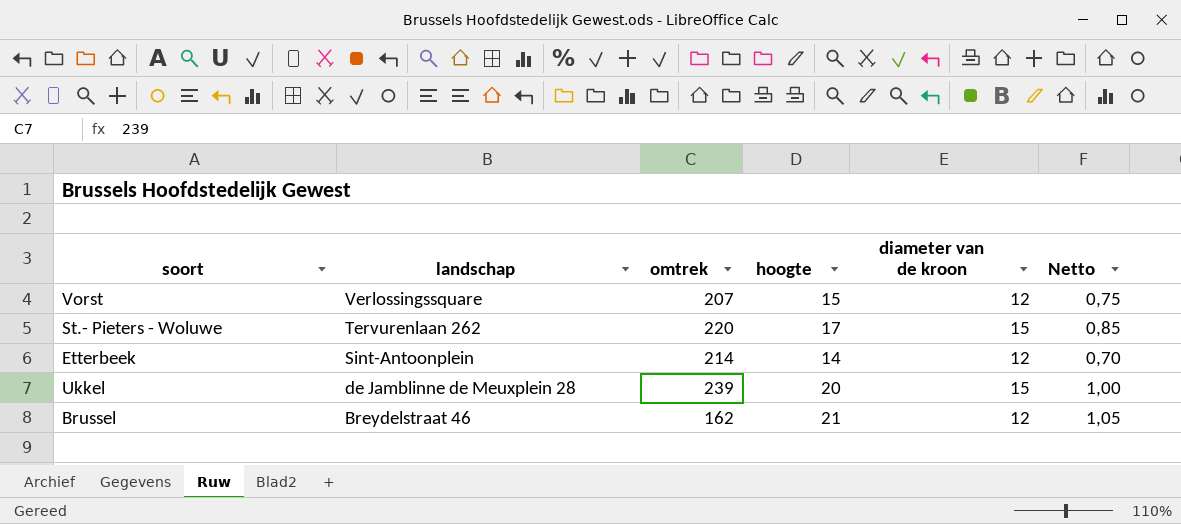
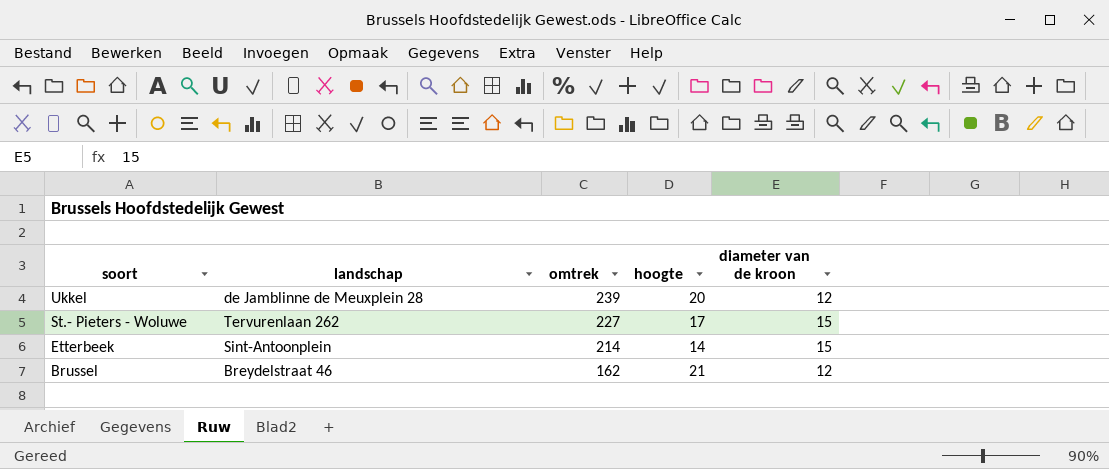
row order: landschap descending -> soort descending
column Netto | formula: [hoogte] * 0,05 -> none
row Vorst: Verlossingssquare | 207 | 15 | 12 | 0,75 -> none
Ukkel | diameter van de kroon: 15 -> 12
St.- Pieters - Woluwe | omtrek: 220 -> 227
Etterbeek | diameter van de kroon: 12 -> 15

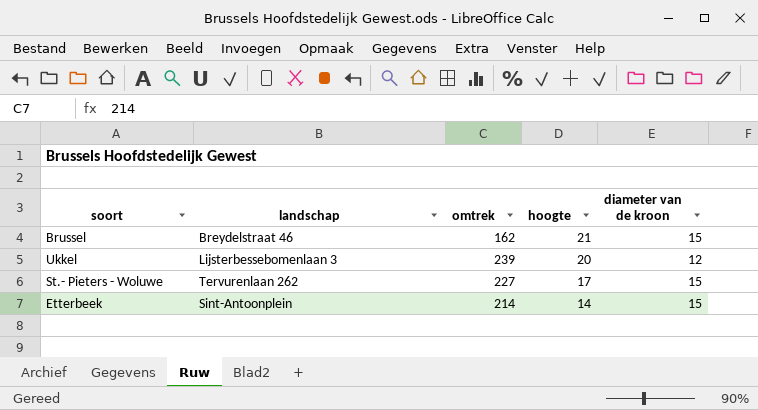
row order: soort descending -> hoogte descending
Brussel | diameter van de kroon: 12 -> 15
Ukkel | landschap: de Jamblinne de Meuxplein 28 -> Lijsterbessebomenlaan 3

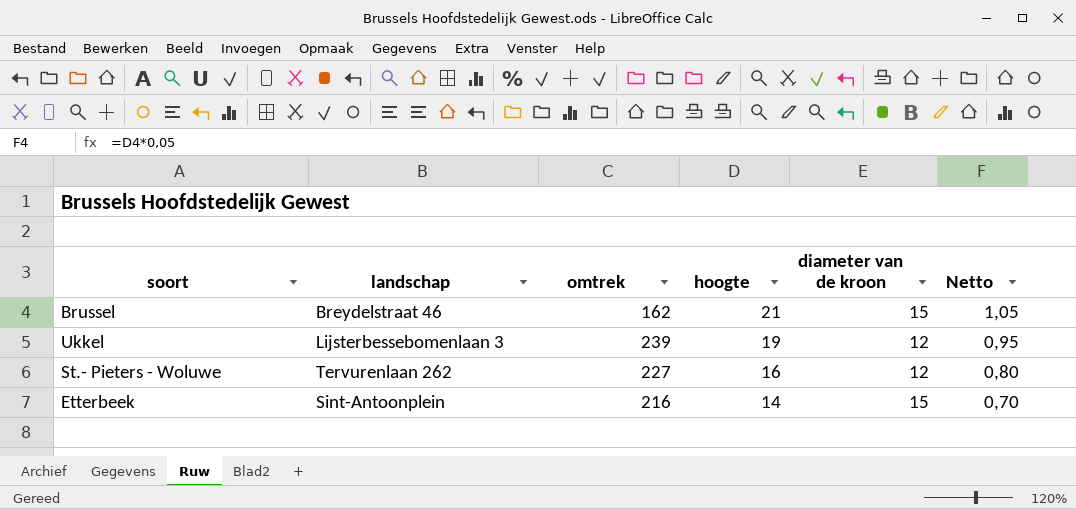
column Netto | formula: none -> [hoogte] * 0,05
Ukkel | hoogte: 20 -> 19
St.- Pieters - Woluwe | hoogte: 17 -> 16
St.- Pieters - Woluwe | diameter van de kroon: 15 -> 12
Etterbeek | omtrek: 214 -> 216

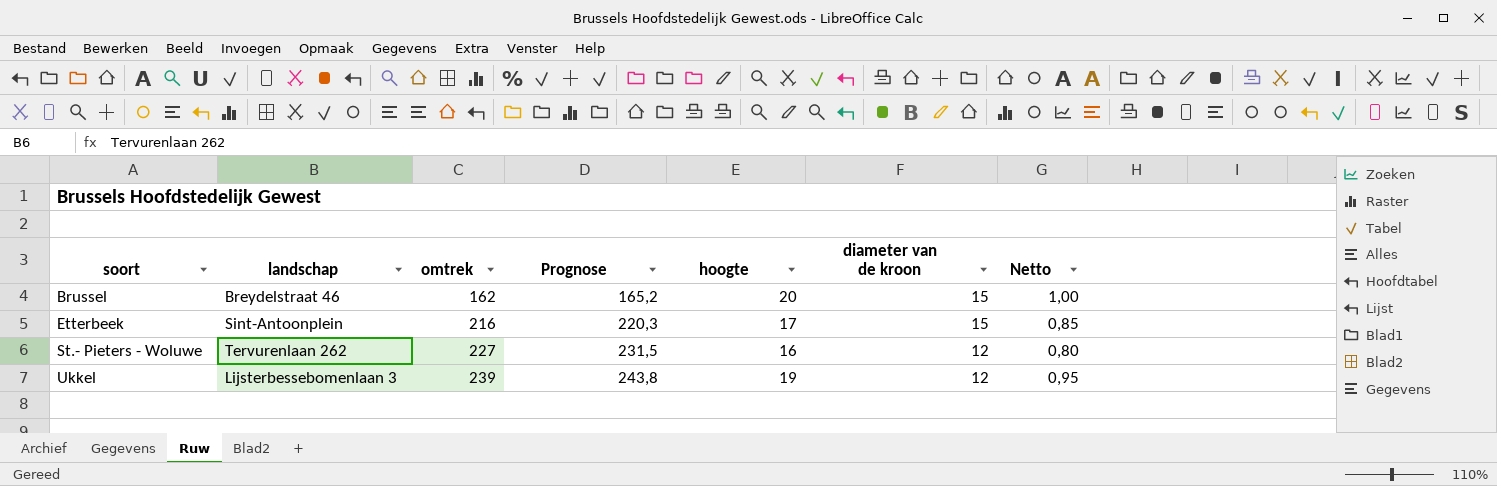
row order: hoogte descending -> soort ascending
column Prognose | formula: none -> [omtrek] * 1,02
Brussel | hoogte: 21 -> 20
Brussel | Netto: 1,05 -> 1,00
Etterbeek | hoogte: 14 -> 17
Etterbeek | Netto: 0,70 -> 0,85

